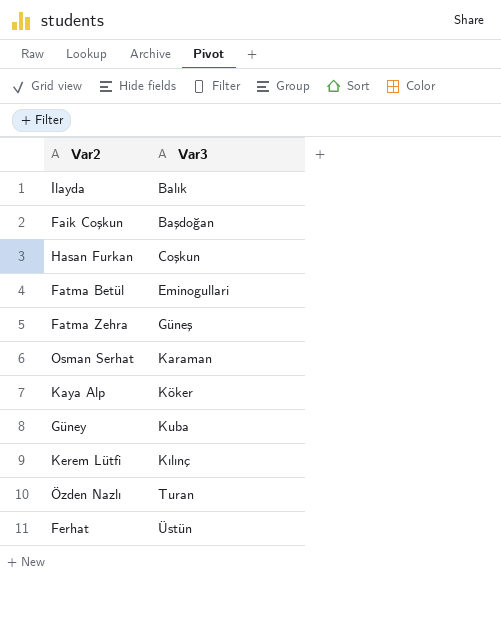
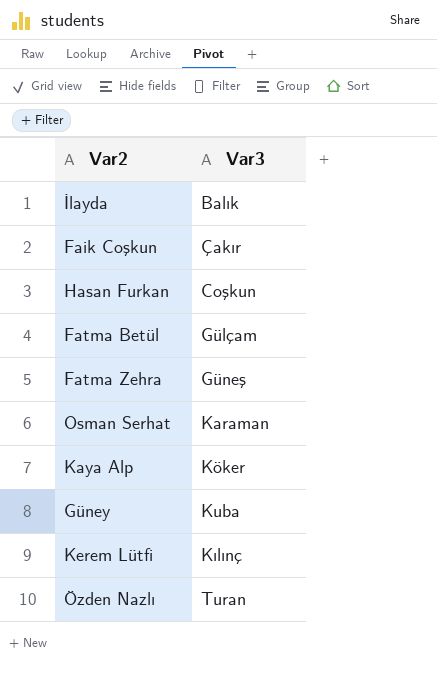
row Ferhat: Üstün -> none
Faik Coşkun | Var3: Başdoğan -> Çakır
Fatma Betül | Var3: Eminogullari -> Gülçam

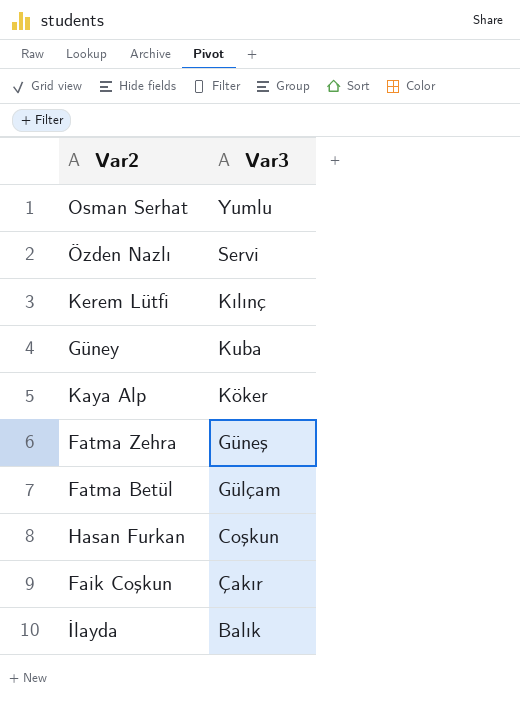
row order: Var3 ascending -> Var3 descending
Osman Serhat | Var3: Karaman -> Yumlu
Özden Nazlı | Var3: Turan -> Servi

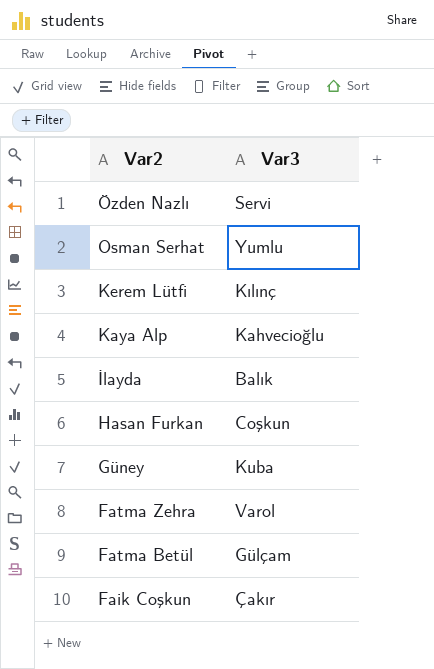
row order: Var3 descending -> Var2 descending
Kaya Alp | Var3: Köker -> Kahvecioğlu
Fatma Zehra | Var3: Güneş -> Varol

